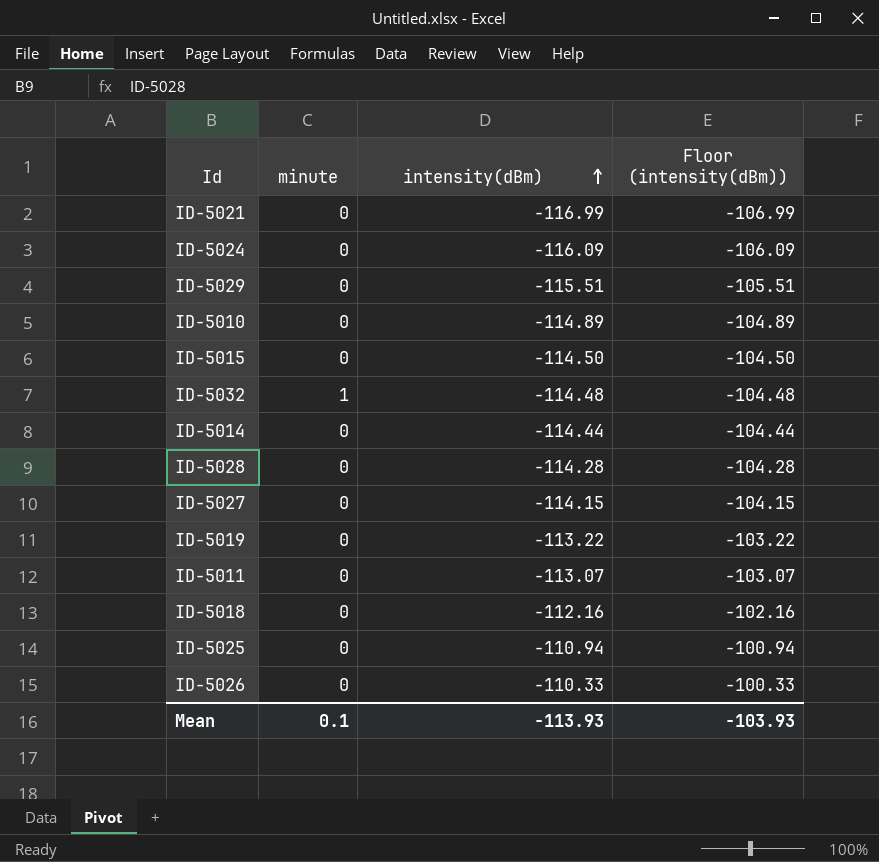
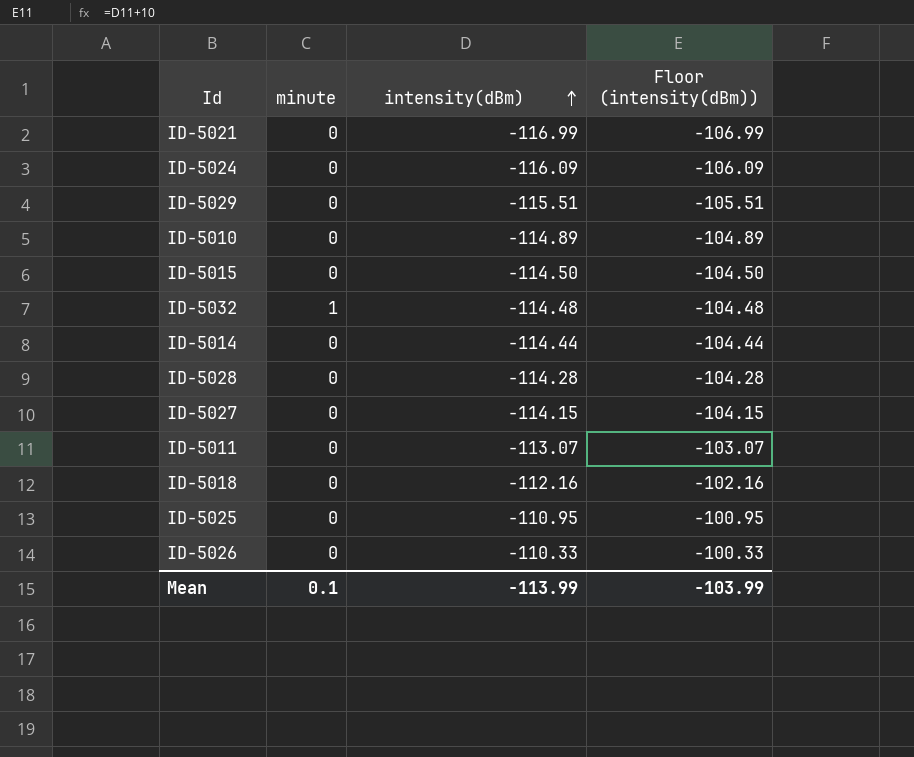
row ID-5019: 0 | -113.22 | -103.22 -> none
ID-5025 | intensity(dBm): -110.94 -> -110.95
ID-5025 | Floor (intensity(dBm)): -100.94 -> -100.95
Mean | intensity(dBm): -113.93 -> -113.99
Mean | Floor (intensity(dBm)): -103.93 -> -103.99

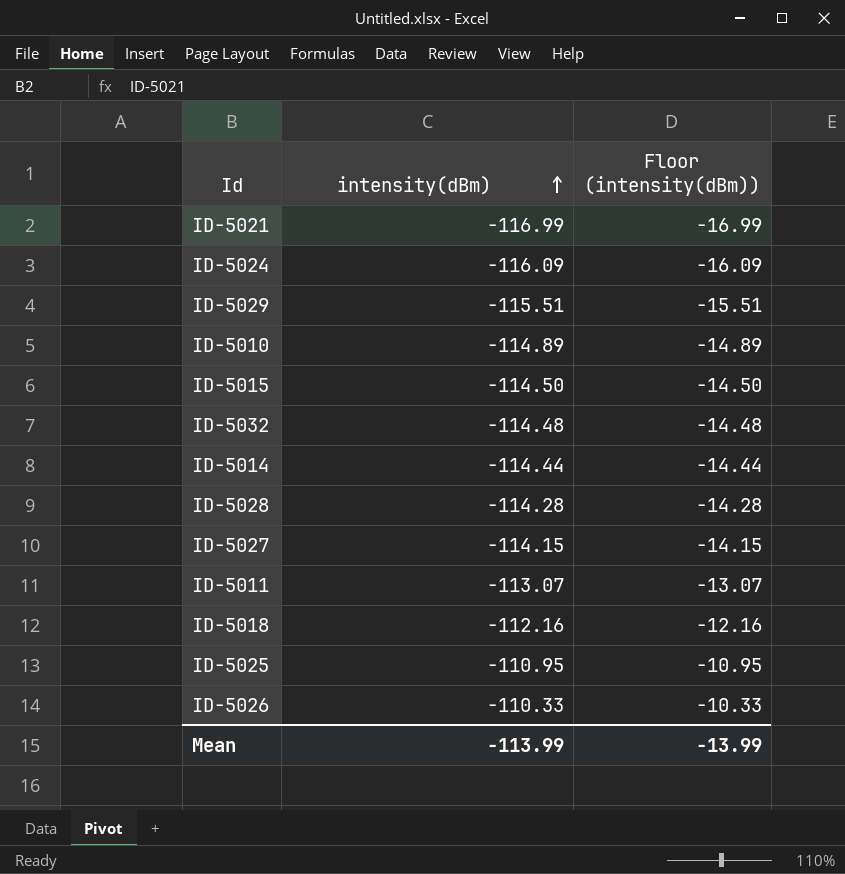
column minute | position: 2 -> none
column Floor (intensity(dBm)) | formula: [intensity(dBm)] + 10 -> [intensity(dBm)] + 100
Mean | Floor (intensity(dBm)): -103.99 -> -13.99

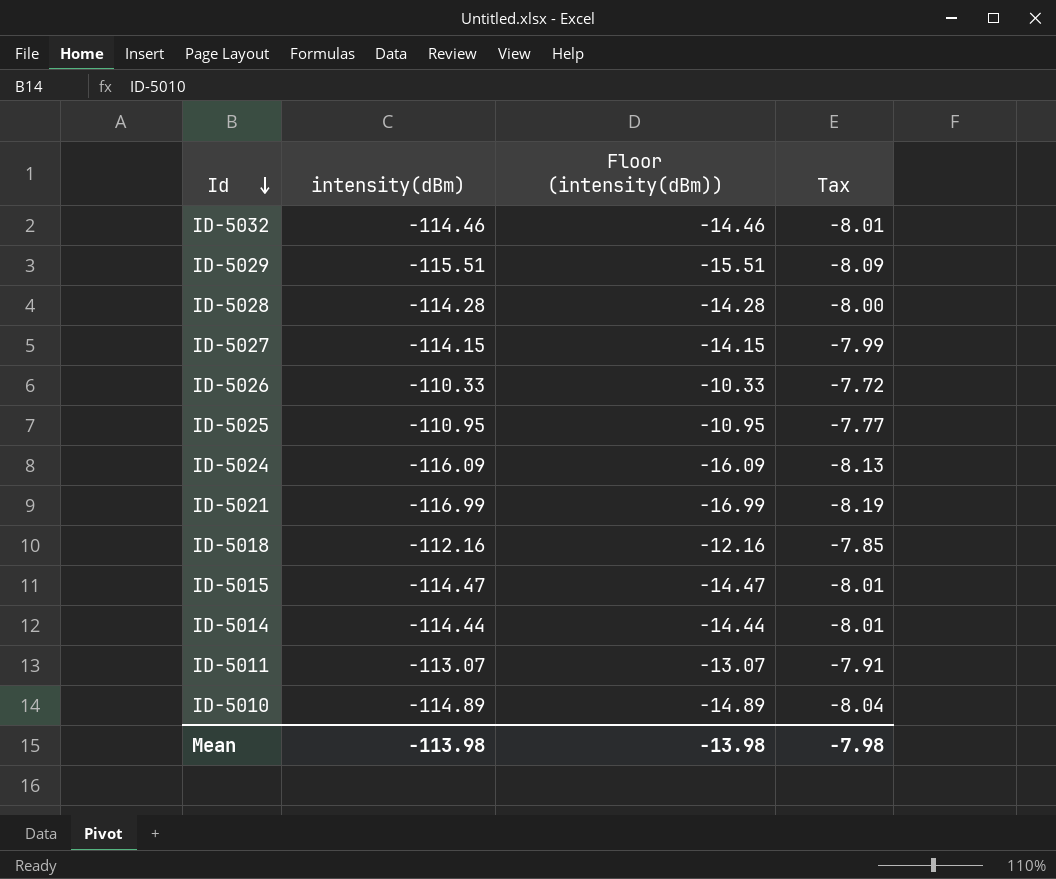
row order: intensity(dBm) ascending -> Id descending
column Tax | formula: none -> [intensity(dBm)] * 0.07
ID-5032 | intensity(dBm): -114.48 -> -114.46
ID-5032 | Floor (intensity(dBm)): -14.48 -> -14.46
ID-5015 | intensity(dBm): -114.50 -> -114.47
ID-5015 | Floor (intensity(dBm)): -14.50 -> -14.47
Mean | intensity(dBm): -113.99 -> -113.98
Mean | Floor (intensity(dBm)): -13.99 -> -13.98

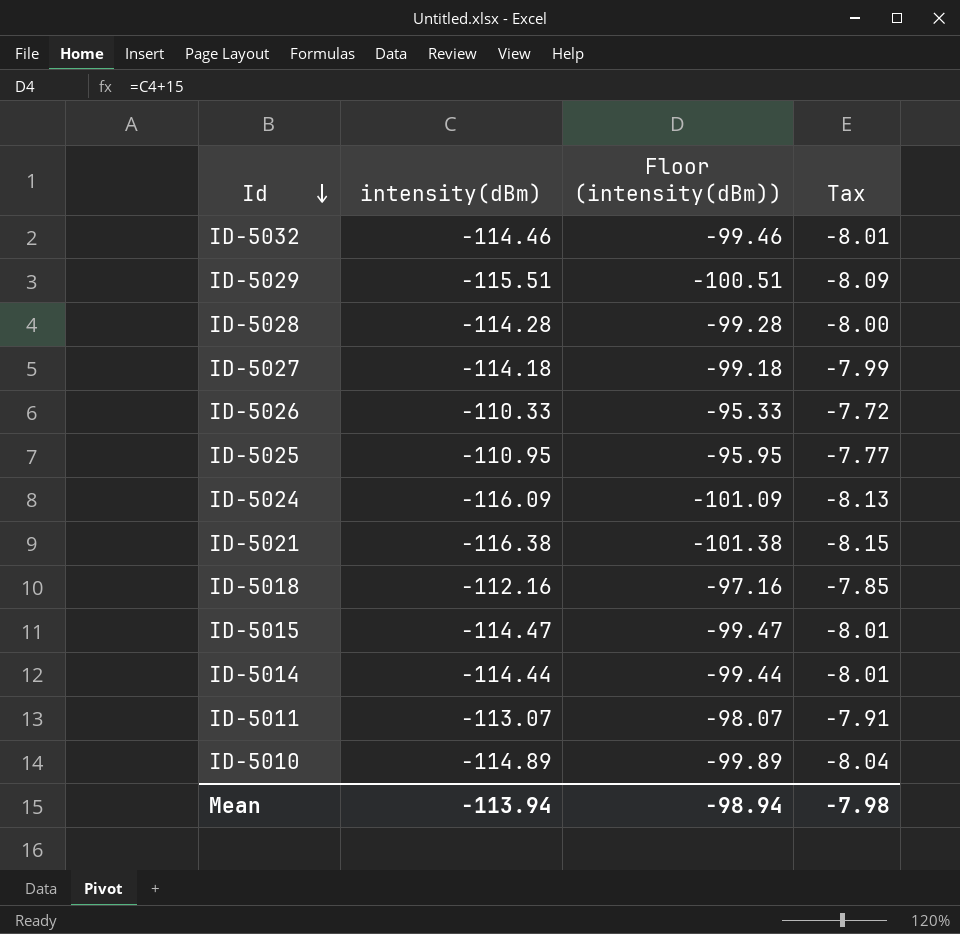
column Floor (intensity(dBm)) | formula: [intensity(dBm)] + 100 -> [intensity(dBm)] + 15
ID-5027 | intensity(dBm): -114.15 -> -114.18
ID-5021 | intensity(dBm): -116.99 -> -116.38
ID-5021 | Tax: -8.19 -> -8.15
Mean | intensity(dBm): -113.98 -> -113.94
Mean | Floor (intensity(dBm)): -13.98 -> -98.94

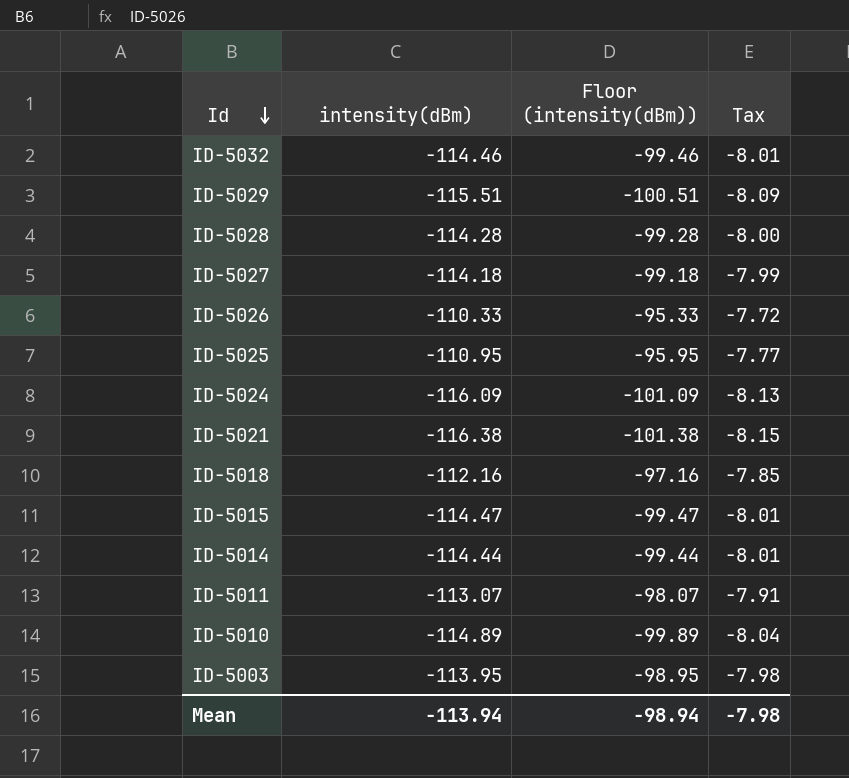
row ID-5003: none -> -113.95 | -98.95 | -7.98

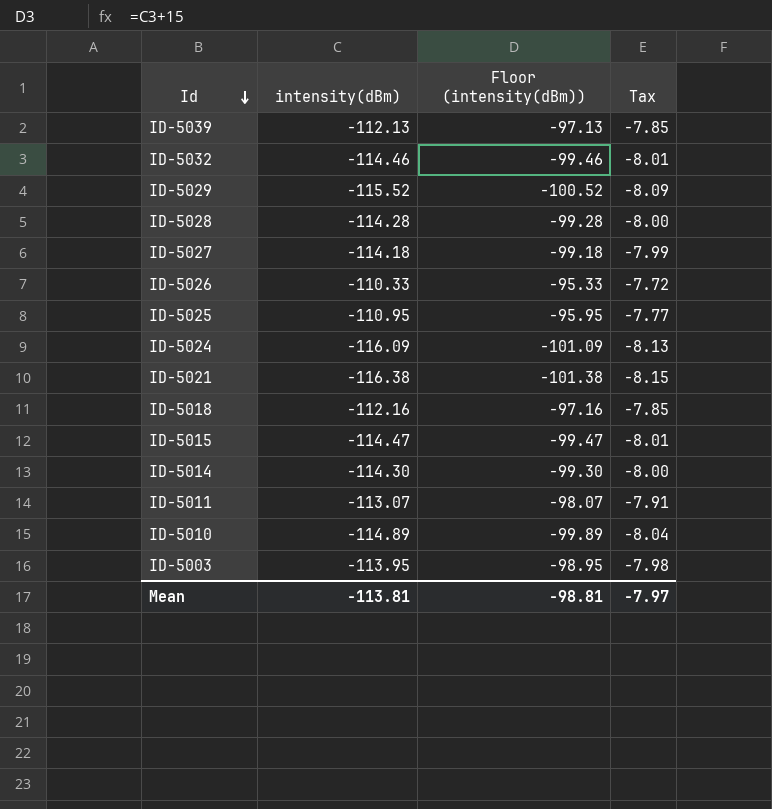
row ID-5039: none -> -112.13 | -97.13 | -7.85
ID-5029 | intensity(dBm): -115.51 -> -115.52
ID-5029 | Floor (intensity(dBm)): -100.51 -> -100.52
ID-5014 | intensity(dBm): -114.44 -> -114.30
ID-5014 | Floor (intensity(dBm)): -99.44 -> -99.30
ID-5014 | Tax: -8.01 -> -8.00
Mean | intensity(dBm): -113.94 -> -113.81
Mean | Floor (intensity(dBm)): -98.94 -> -98.81
Mean | Tax: -7.98 -> -7.97

